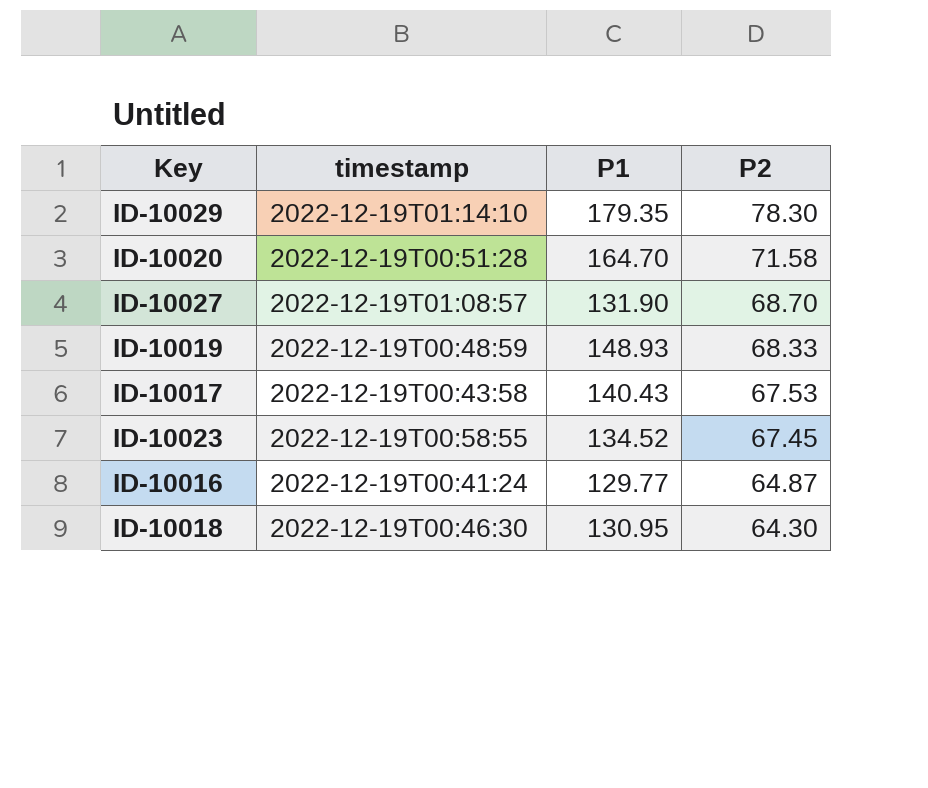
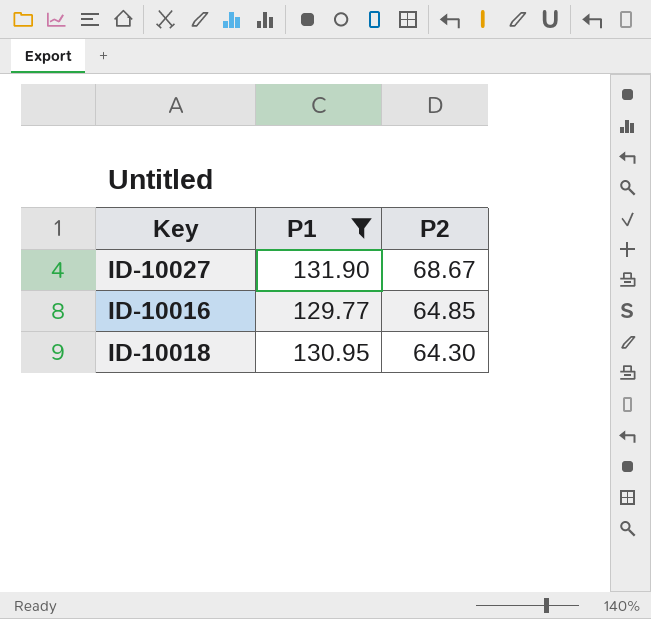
filter: none -> P1 <= 131.90
column timestamp | position: 2 -> none
ID-10027 | P2: 68.70 -> 68.67
ID-10016 | P2: 64.87 -> 64.85

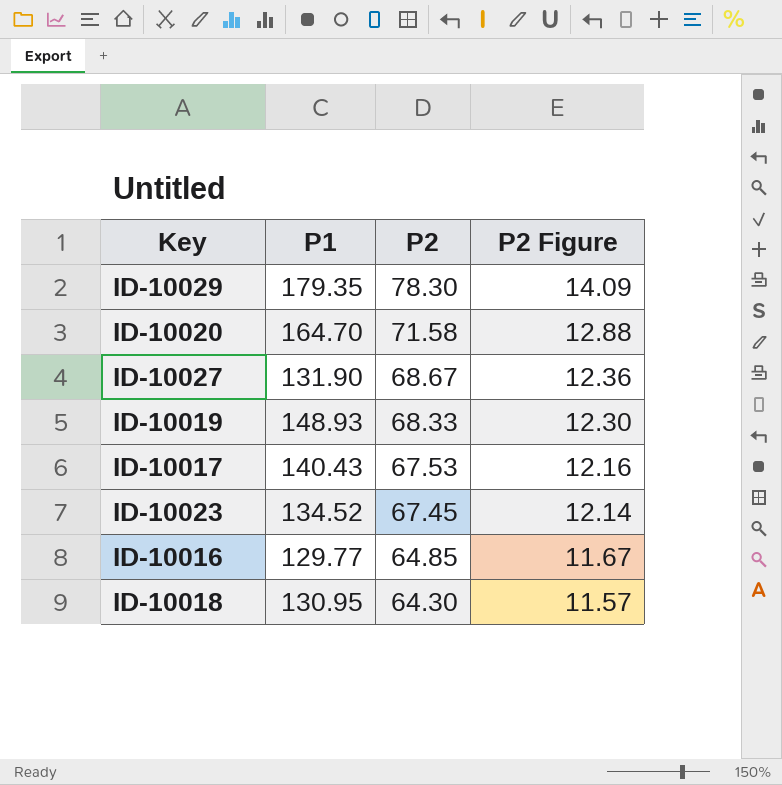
filter: P1 <= 131.90 -> none
column P2 Figure | formula: none -> [P2] * 0.18

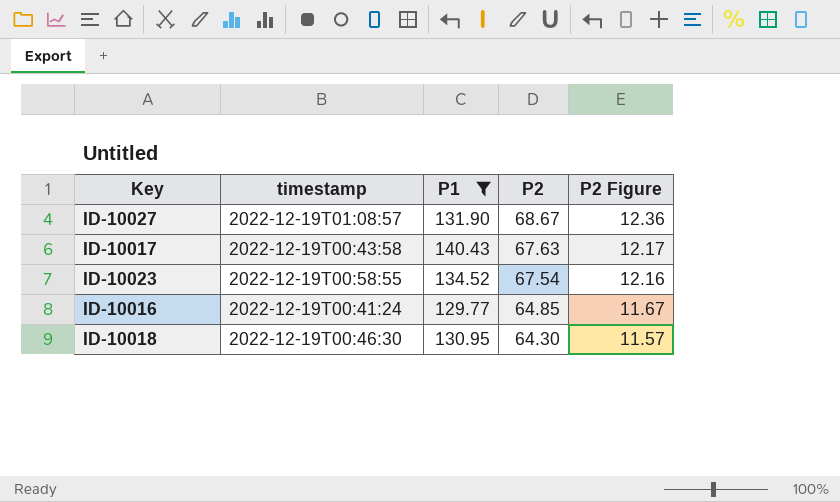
filter: none -> P1 <= 140.43
column timestamp | position: none -> 2
ID-10017 | P2: 67.53 -> 67.63
ID-10017 | P2 Figure: 12.16 -> 12.17
ID-10023 | P2: 67.45 -> 67.54
ID-10023 | P2 Figure: 12.14 -> 12.16

